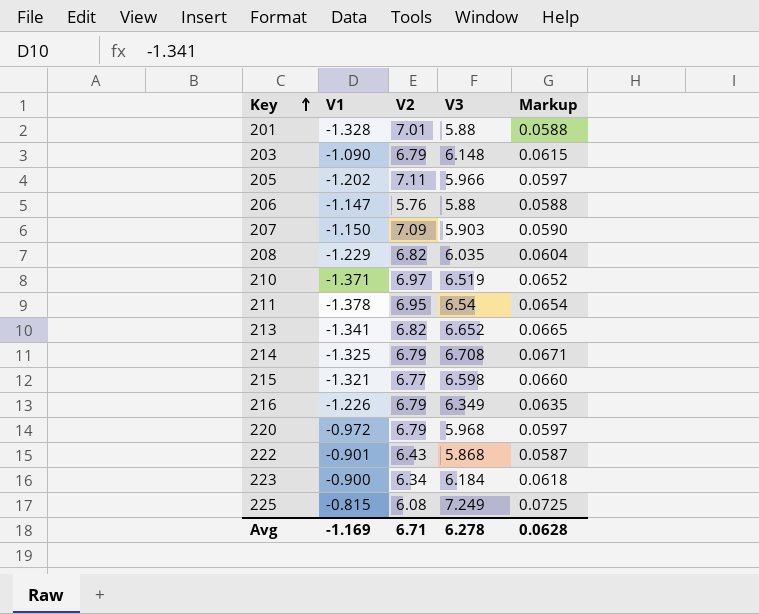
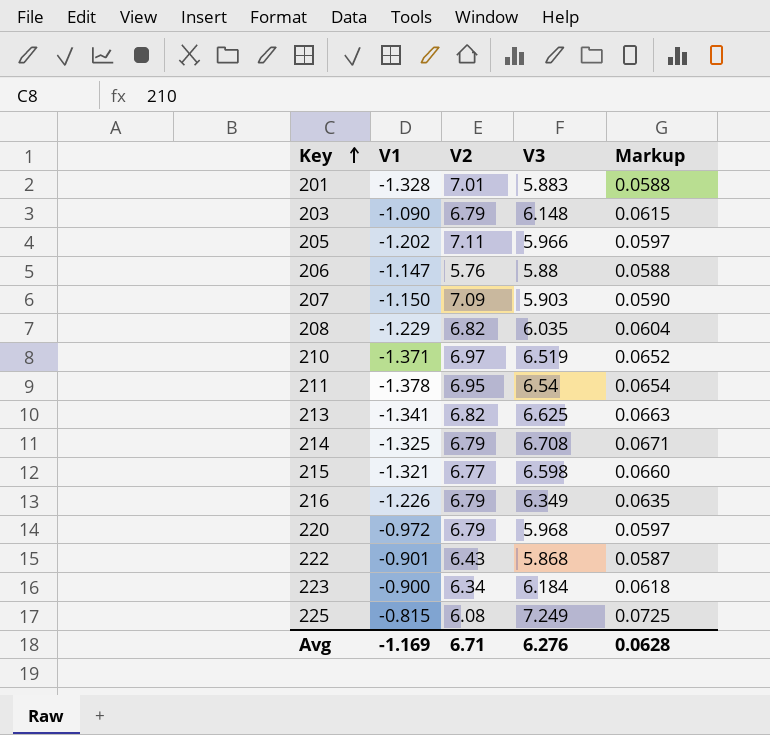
201 | V3: 5.88 -> 5.883
213 | V3: 6.652 -> 6.625
213 | Markup: 0.0665 -> 0.0663
Avg | V3: 6.278 -> 6.276

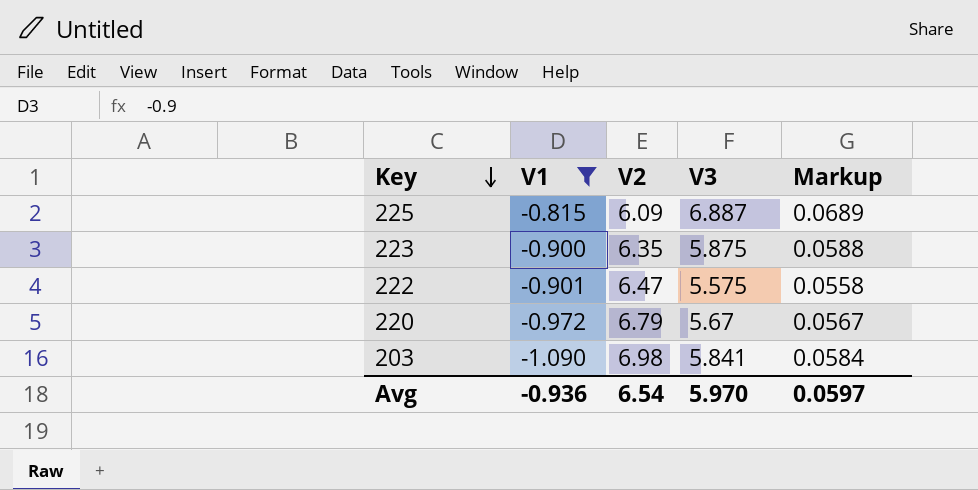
filter: none -> V1 >= -1.090
row order: Key ascending -> Key descending
225 | V2: 6.08 -> 6.09
225 | V3: 7.249 -> 6.887
225 | Markup: 0.0725 -> 0.0689
223 | V2: 6.34 -> 6.35
223 | V3: 6.184 -> 5.875
223 | Markup: 0.0618 -> 0.0588
222 | V2: 6.43 -> 6.47
222 | V3: 5.868 -> 5.575
222 | Markup: 0.0587 -> 0.0558
220 | V3: 5.968 -> 5.67
220 | Markup: 0.0597 -> 0.0567
203 | V2: 6.79 -> 6.98
203 | V3: 6.148 -> 5.841
203 | Markup: 0.0615 -> 0.0584
Avg | V1: -1.169 -> -0.936
Avg | V2: 6.71 -> 6.54
Avg | V3: 6.276 -> 5.970
Avg | Markup: 0.0628 -> 0.0597

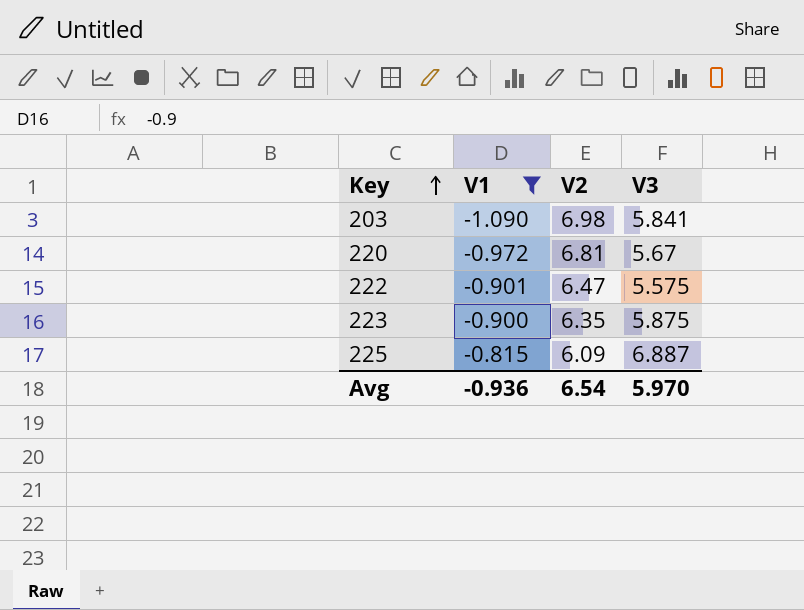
row order: Key descending -> Key ascending
column Markup | formula: [V3] * 0.01 -> none
220 | V2: 6.79 -> 6.81

